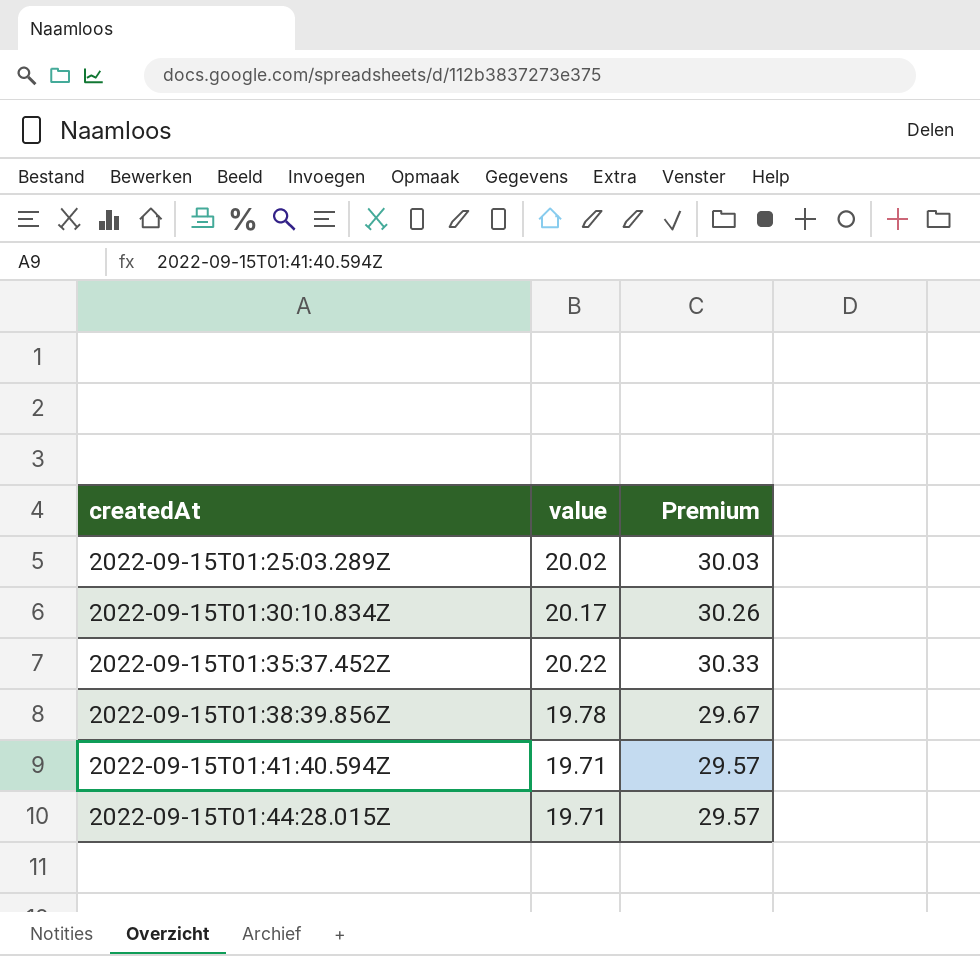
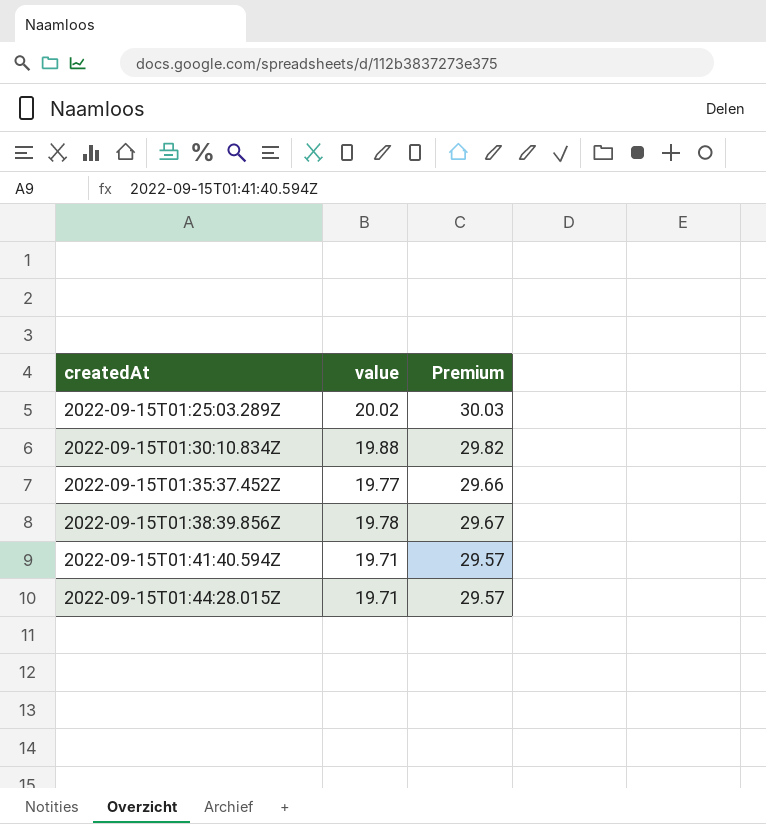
2022-09-15T01:30:10.834Z | value: 20.17 -> 19.88
2022-09-15T01:30:10.834Z | Premium: 30.26 -> 29.82
2022-09-15T01:35:37.452Z | value: 20.22 -> 19.77
2022-09-15T01:35:37.452Z | Premium: 30.33 -> 29.66

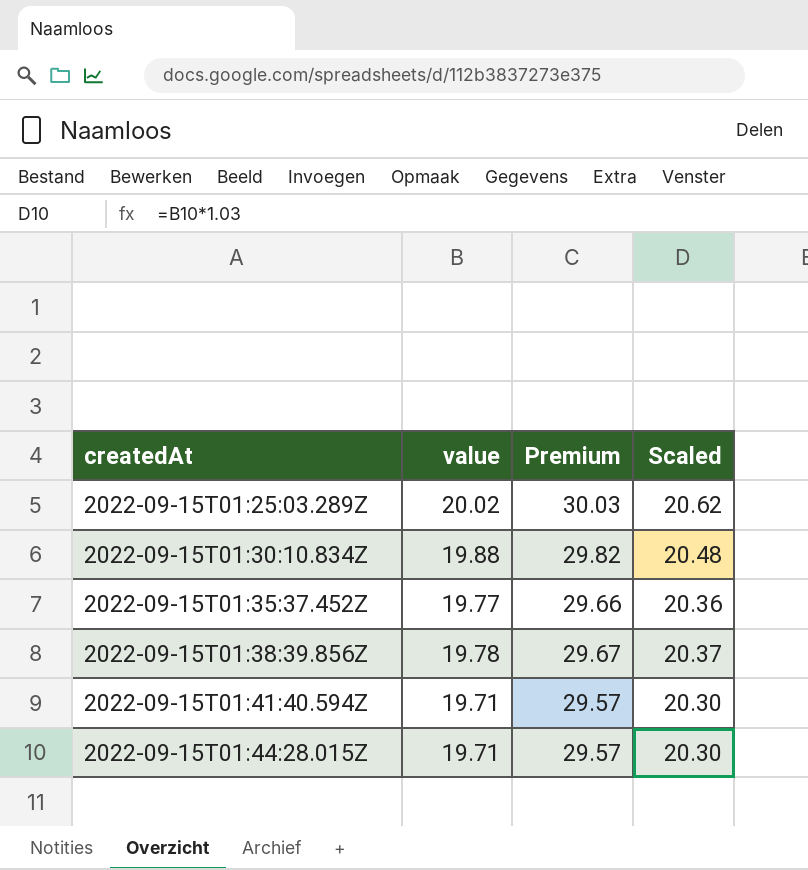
column Scaled | formula: none -> [value] * 1.03

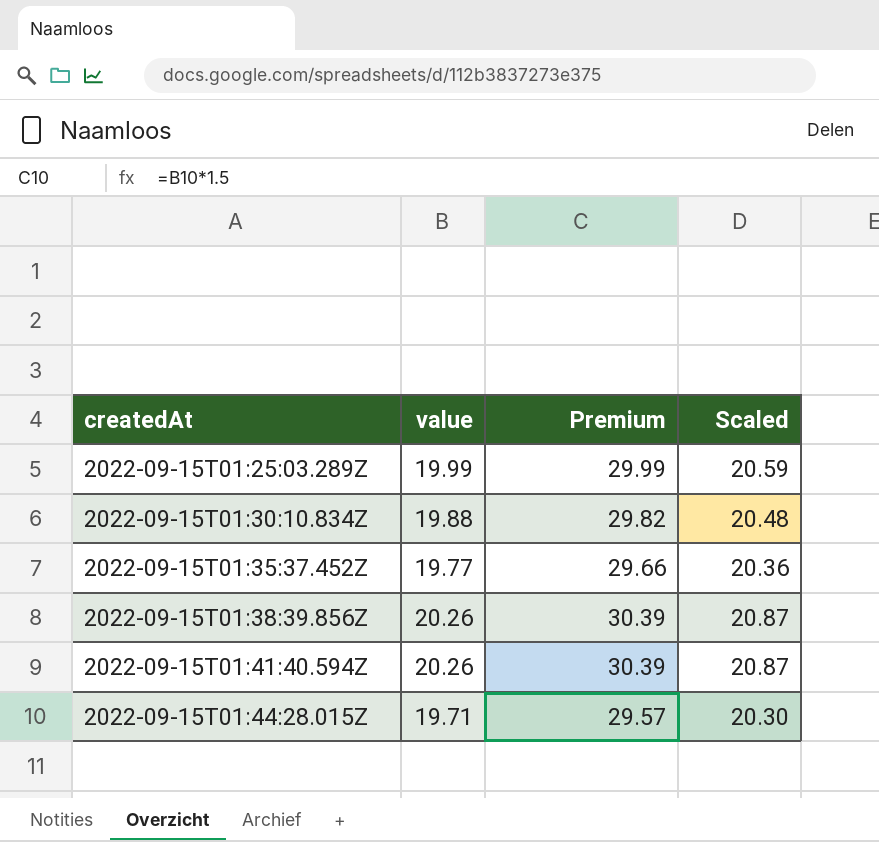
2022-09-15T01:25:03.289Z | value: 20.02 -> 19.99
2022-09-15T01:25:03.289Z | Premium: 30.03 -> 29.99
2022-09-15T01:25:03.289Z | Scaled: 20.62 -> 20.59
2022-09-15T01:38:39.856Z | value: 19.78 -> 20.26
2022-09-15T01:38:39.856Z | Premium: 29.67 -> 30.39
2022-09-15T01:38:39.856Z | Scaled: 20.37 -> 20.87
2022-09-15T01:41:40.594Z | value: 19.71 -> 20.26
2022-09-15T01:41:40.594Z | Premium: 29.57 -> 30.39
2022-09-15T01:41:40.594Z | Scaled: 20.30 -> 20.87

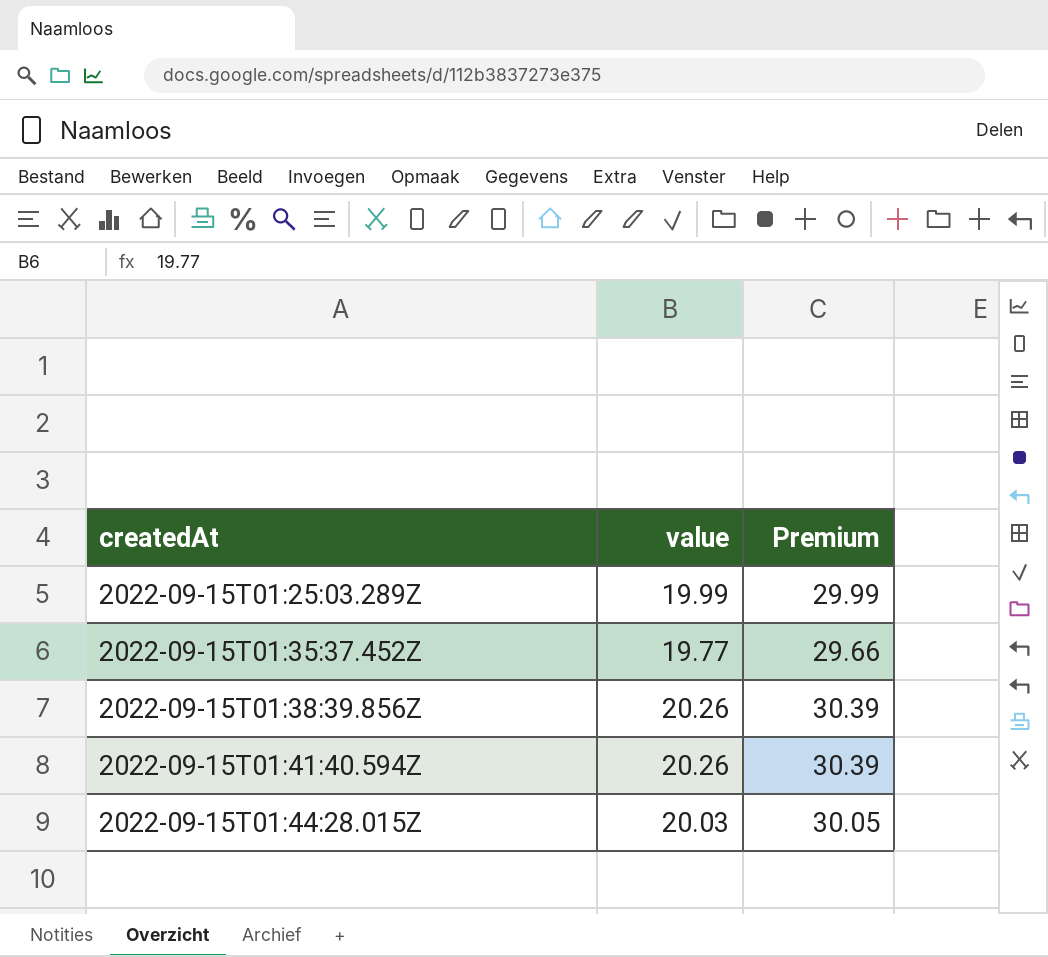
column Scaled | formula: [value] * 1.03 -> none
row 2022-09-15T01:30:10.834Z: 19.88 | 29.82 | 20.48 -> none
2022-09-15T01:44:28.015Z | value: 19.71 -> 20.03
2022-09-15T01:44:28.015Z | Premium: 29.57 -> 30.05

